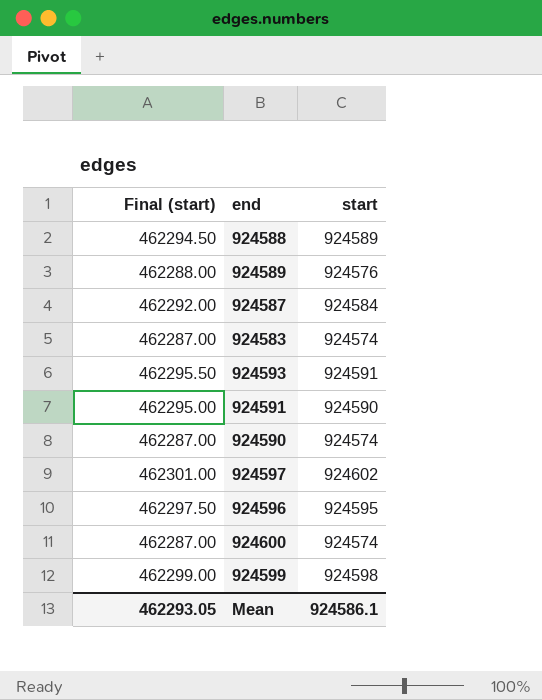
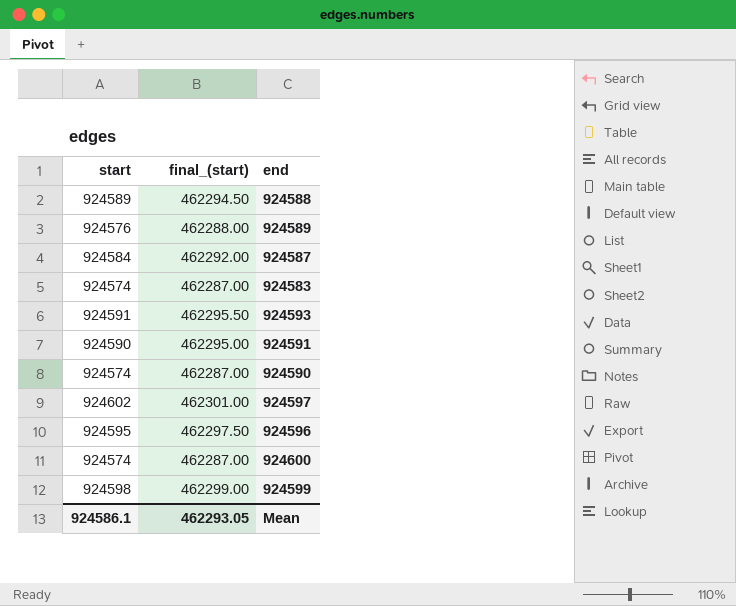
column start | position: 3 -> 1
column name: Final (start) -> final_(start)

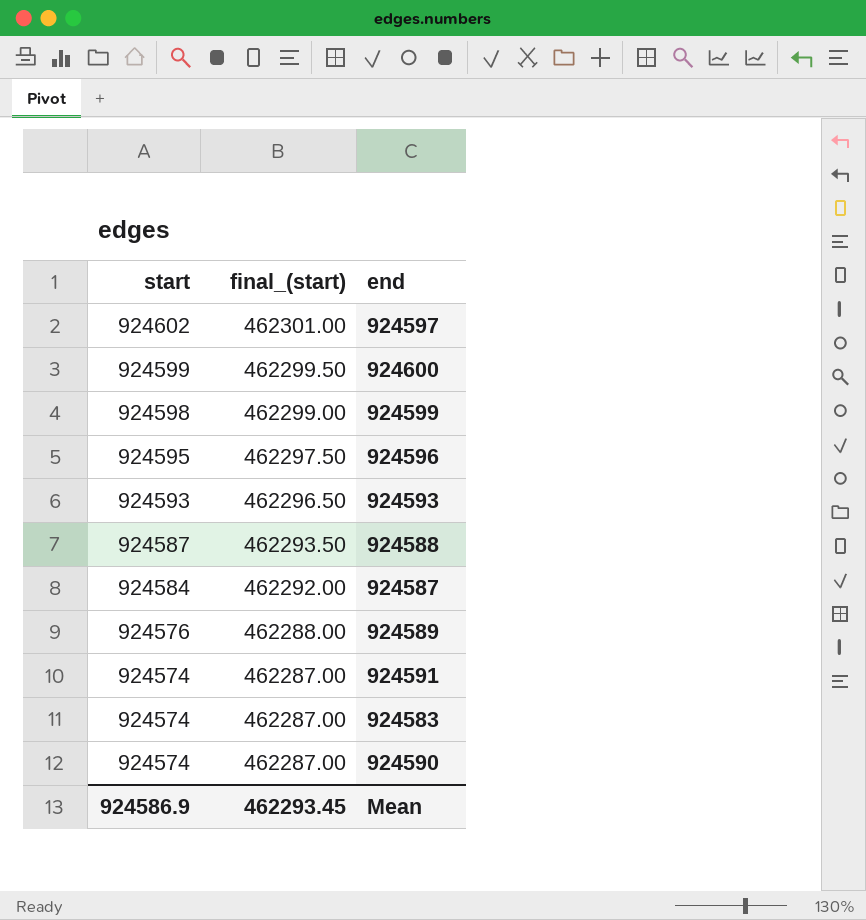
row order: none -> start descending
924600 | start: 924574 -> 924599
924600 | final_(start): 462287.00 -> 462299.50
924593 | start: 924591 -> 924593
924593 | final_(start): 462295.50 -> 462296.50
924588 | start: 924589 -> 924587
924588 | final_(start): 462294.50 -> 462293.50
924591 | start: 924590 -> 924574
924591 | final_(start): 462295.00 -> 462287.00
Mean | start: 924586.1 -> 924586.9
Mean | final_(start): 462293.05 -> 462293.45

